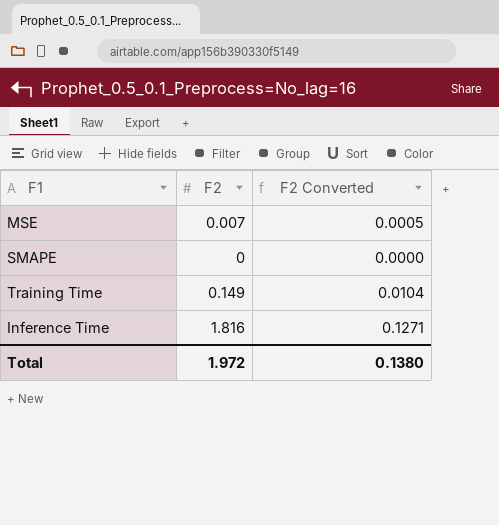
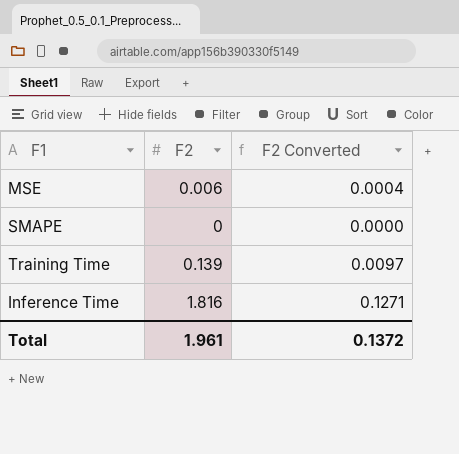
MSE | F2: 0.007 -> 0.006
MSE | F2 Converted: 0.0005 -> 0.0004
Training Time | F2: 0.149 -> 0.139
Training Time | F2 Converted: 0.0104 -> 0.0097
Total | F2: 1.972 -> 1.961
Total | F2 Converted: 0.1380 -> 0.1372

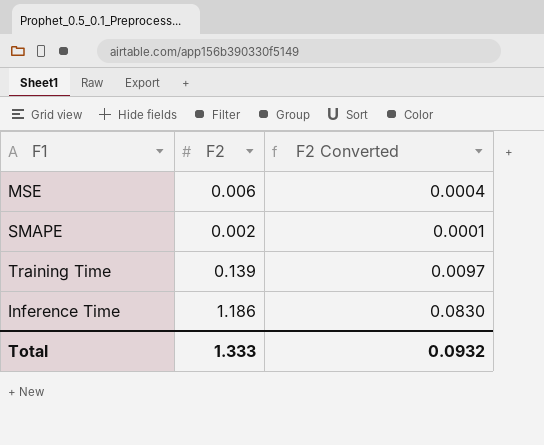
SMAPE | F2: 0 -> 0.002
SMAPE | F2 Converted: 0.0000 -> 0.0001
Inference Time | F2: 1.816 -> 1.186
Inference Time | F2 Converted: 0.1271 -> 0.0830
Total | F2: 1.961 -> 1.333
Total | F2 Converted: 0.1372 -> 0.0932

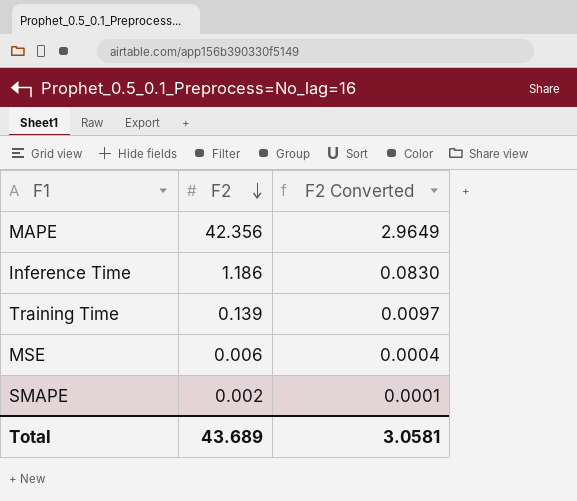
row order: none -> F2 descending
row MAPE: none -> 42.356 | 2.9649
Total | F2: 1.333 -> 43.689
Total | F2 Converted: 0.0932 -> 3.0581

